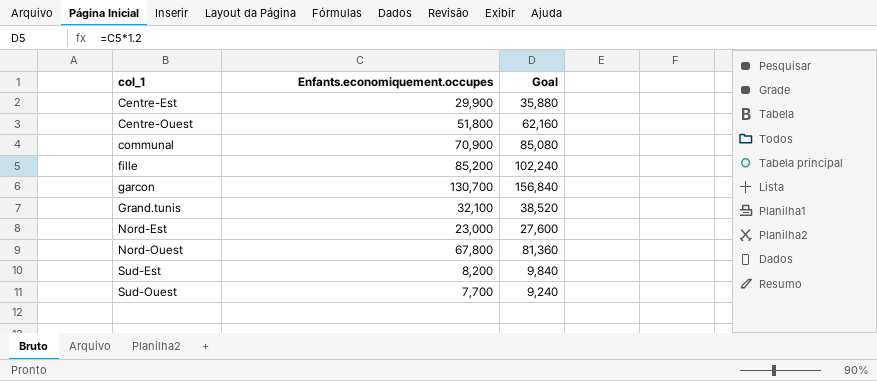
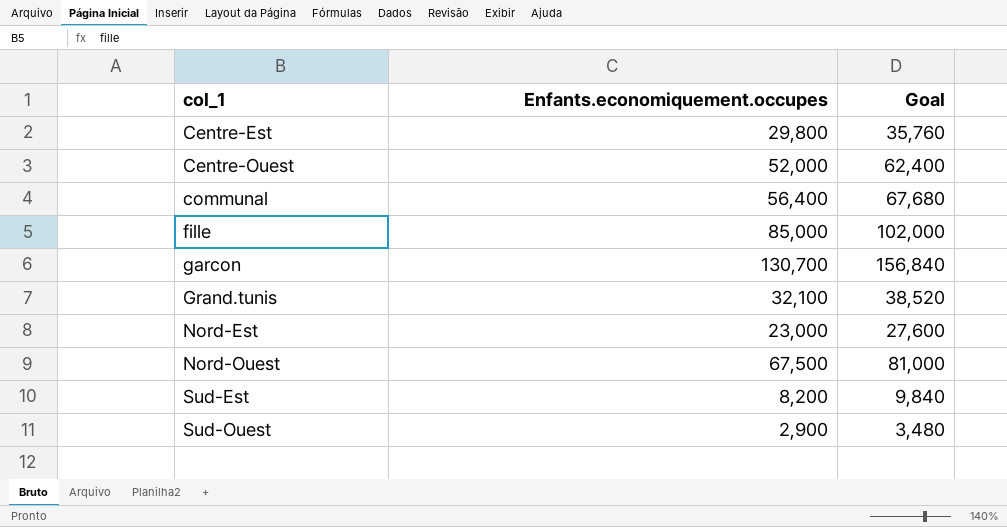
Centre-Est | Enfants.economiquement.occupes: 29,900 -> 29,800
Centre-Est | Goal: 35,880 -> 35,760
Centre-Ouest | Enfants.economiquement.occupes: 51,800 -> 52,000
Centre-Ouest | Goal: 62,160 -> 62,400
communal | Enfants.economiquement.occupes: 70,900 -> 56,400
communal | Goal: 85,080 -> 67,680
fille | Enfants.economiquement.occupes: 85,200 -> 85,000
fille | Goal: 102,240 -> 102,000
Nord-Ouest | Enfants.economiquement.occupes: 67,800 -> 67,500
Nord-Ouest | Goal: 81,360 -> 81,000
Sud-Ouest | Enfants.economiquement.occupes: 7,700 -> 2,900
Sud-Ouest | Goal: 9,240 -> 3,480

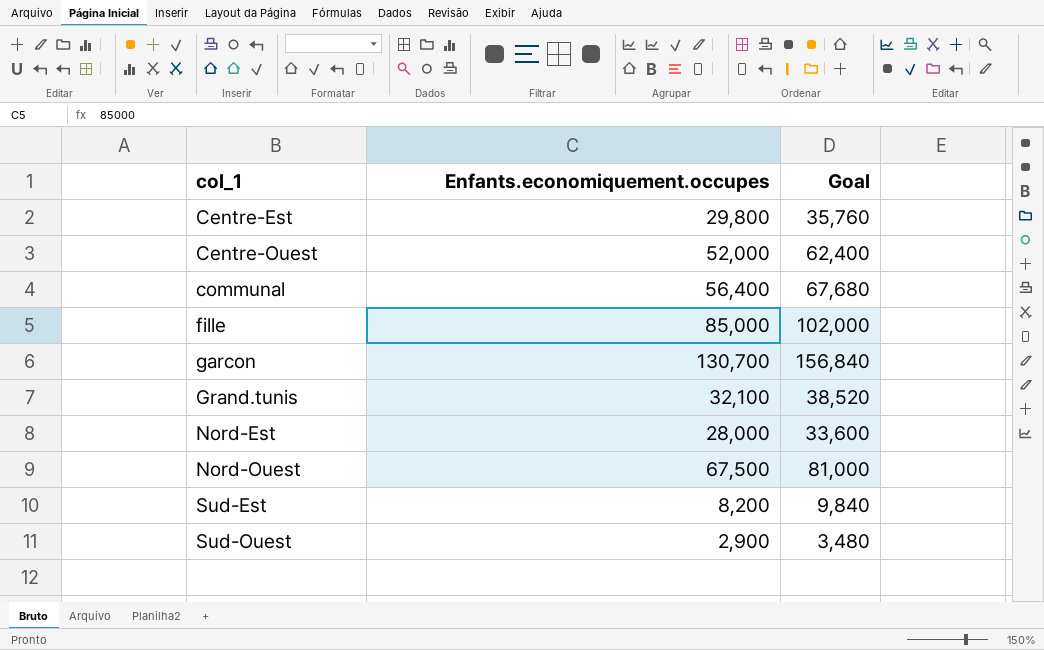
Nord-Est | Enfants.economiquement.occupes: 23,000 -> 28,000
Nord-Est | Goal: 27,600 -> 33,600

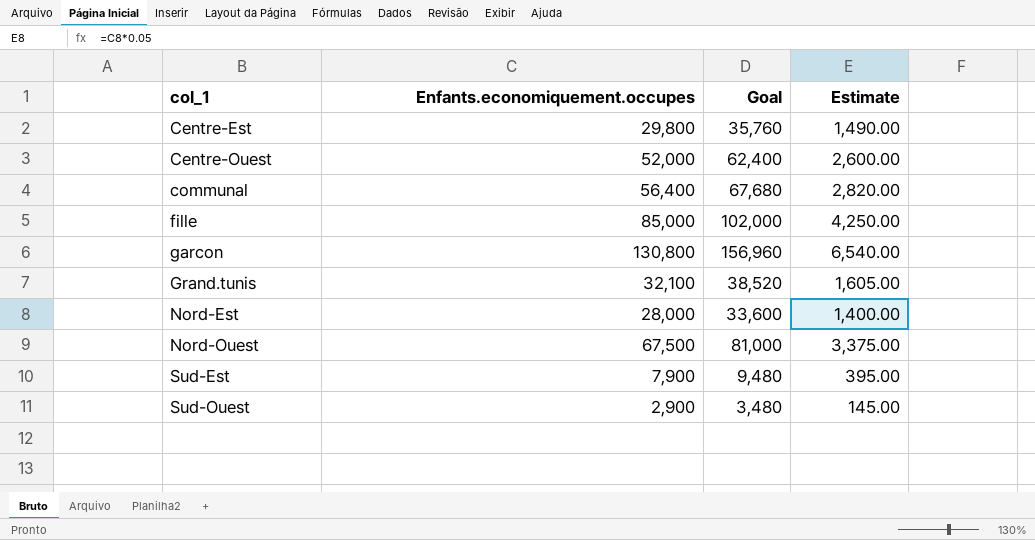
column Estimate | formula: none -> [Enfants.economiquement.occupes] * 0.05
garcon | Enfants.economiquement.occupes: 130,700 -> 130,800
garcon | Goal: 156,840 -> 156,960
Sud-Est | Enfants.economiquement.occupes: 8,200 -> 7,900
Sud-Est | Goal: 9,840 -> 9,480

